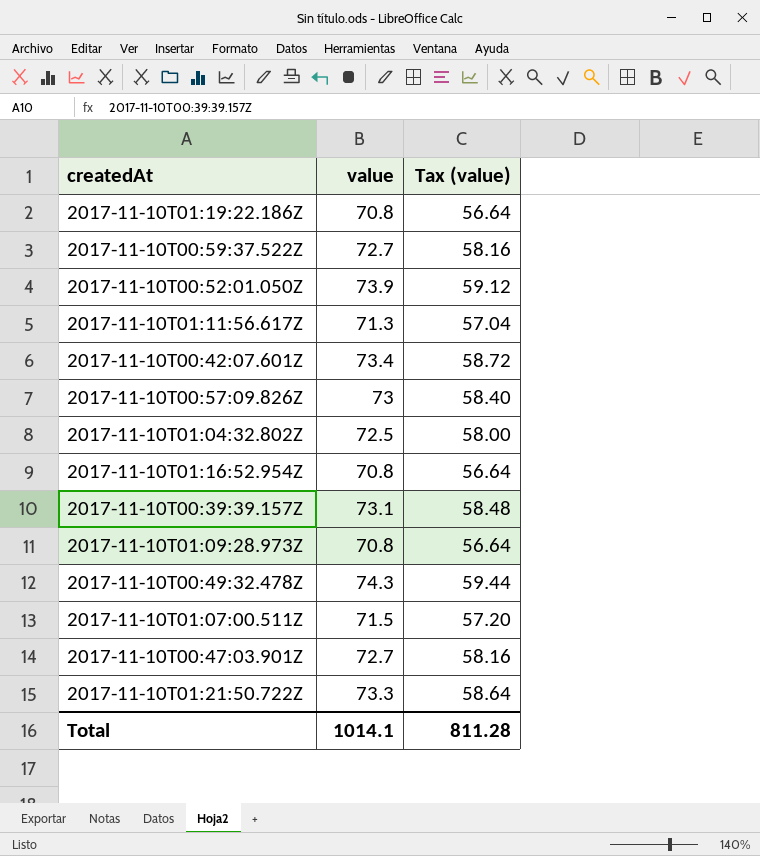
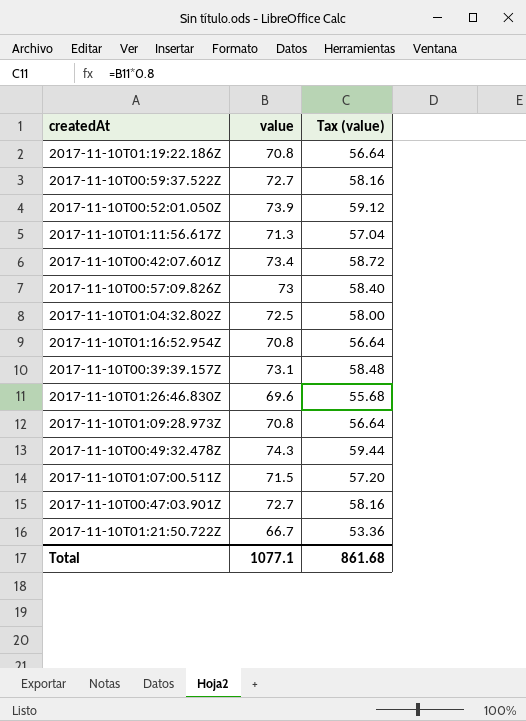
row 2017-11-10T01:26:46.830Z: none -> 69.6 | 55.68
2017-11-10T01:21:50.722Z | value: 73.3 -> 66.7
2017-11-10T01:21:50.722Z | Tax (value): 58.64 -> 53.36
Total | value: 1014.1 -> 1077.1
Total | Tax (value): 811.28 -> 861.68

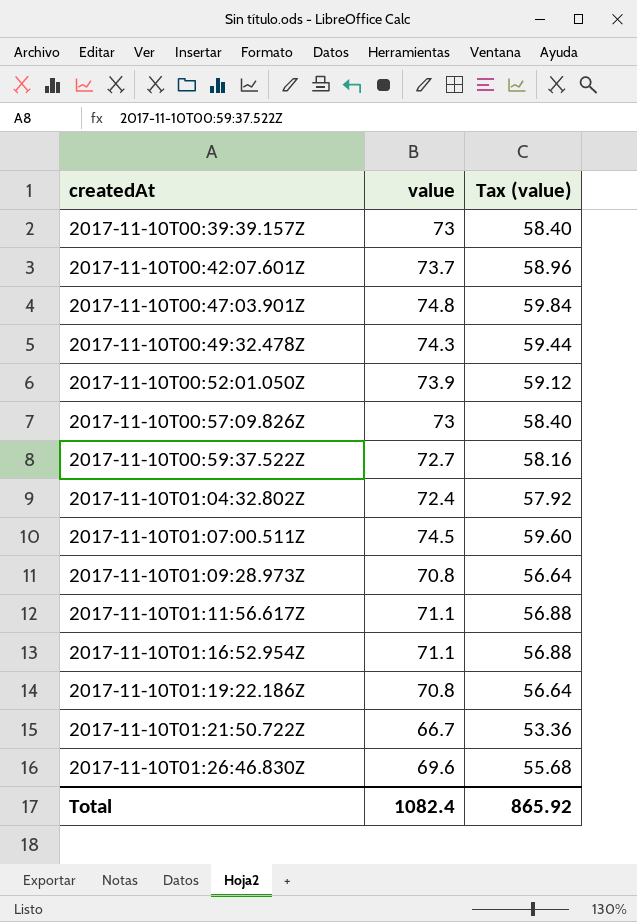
row order: none -> createdAt ascending
2017-11-10T00:39:39.157Z | value: 73.1 -> 73
2017-11-10T00:39:39.157Z | Tax (value): 58.48 -> 58.40
2017-11-10T00:42:07.601Z | value: 73.4 -> 73.7
2017-11-10T00:42:07.601Z | Tax (value): 58.72 -> 58.96
2017-11-10T00:47:03.901Z | value: 72.7 -> 74.8
2017-11-10T00:47:03.901Z | Tax (value): 58.16 -> 59.84
2017-11-10T01:04:32.802Z | value: 72.5 -> 72.4
2017-11-10T01:04:32.802Z | Tax (value): 58.00 -> 57.92
2017-11-10T01:07:00.511Z | value: 71.5 -> 74.5
2017-11-10T01:07:00.511Z | Tax (value): 57.20 -> 59.60
2017-11-10T01:11:56.617Z | value: 71.3 -> 71.1
2017-11-10T01:11:56.617Z | Tax (value): 57.04 -> 56.88
2017-11-10T01:16:52.954Z | value: 70.8 -> 71.1
2017-11-10T01:16:52.954Z | Tax (value): 56.64 -> 56.88
Total | value: 1077.1 -> 1082.4
Total | Tax (value): 861.68 -> 865.92

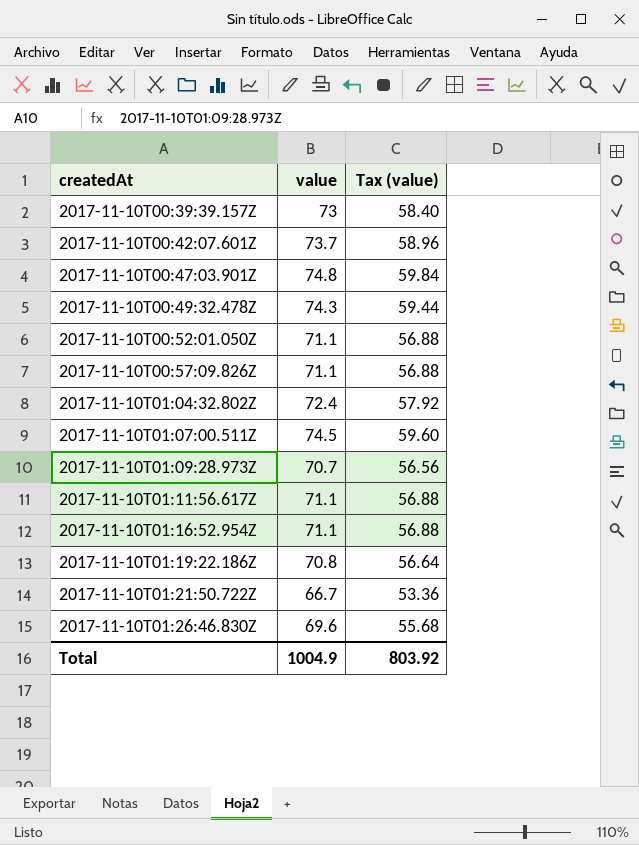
row 2017-11-10T00:59:37.522Z: 72.7 | 58.16 -> none
2017-11-10T00:52:01.050Z | value: 73.9 -> 71.1
2017-11-10T00:52:01.050Z | Tax (value): 59.12 -> 56.88
2017-11-10T00:57:09.826Z | value: 73 -> 71.1
2017-11-10T00:57:09.826Z | Tax (value): 58.40 -> 56.88
2017-11-10T01:09:28.973Z | value: 70.8 -> 70.7
2017-11-10T01:09:28.973Z | Tax (value): 56.64 -> 56.56
Total | value: 1082.4 -> 1004.9
Total | Tax (value): 865.92 -> 803.92

